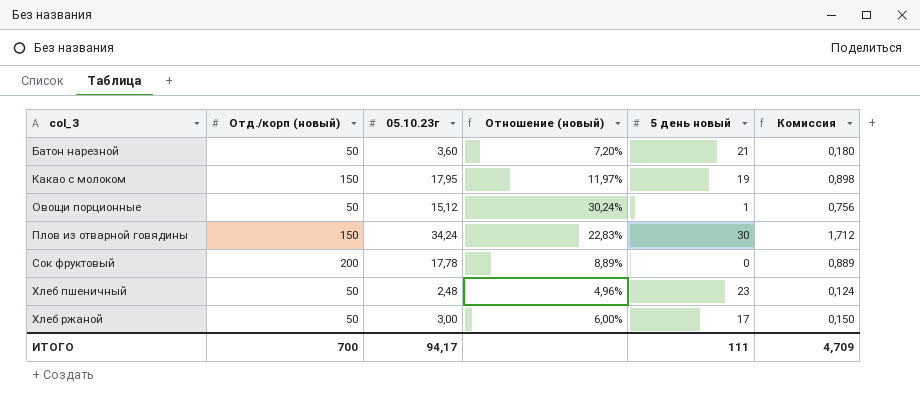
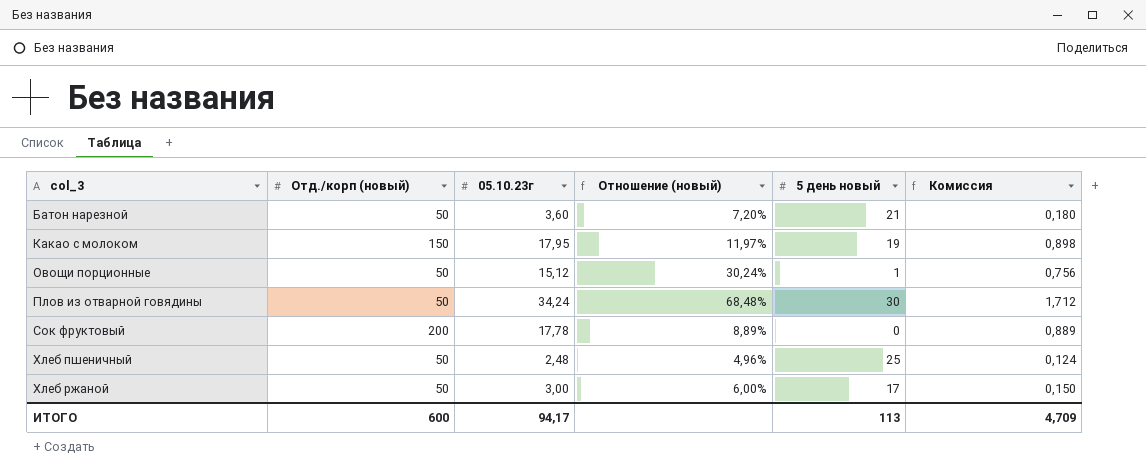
Плов из отварной говядины | Отд./корп (новый): 150 -> 50
Плов из отварной говядины | Отношение (новый): 22,83% -> 68,48%
Хлеб пшеничный | 5 день новый: 23 -> 25
ИТОГО | Отд./корп (новый): 700 -> 600
ИТОГО | 5 день новый: 111 -> 113

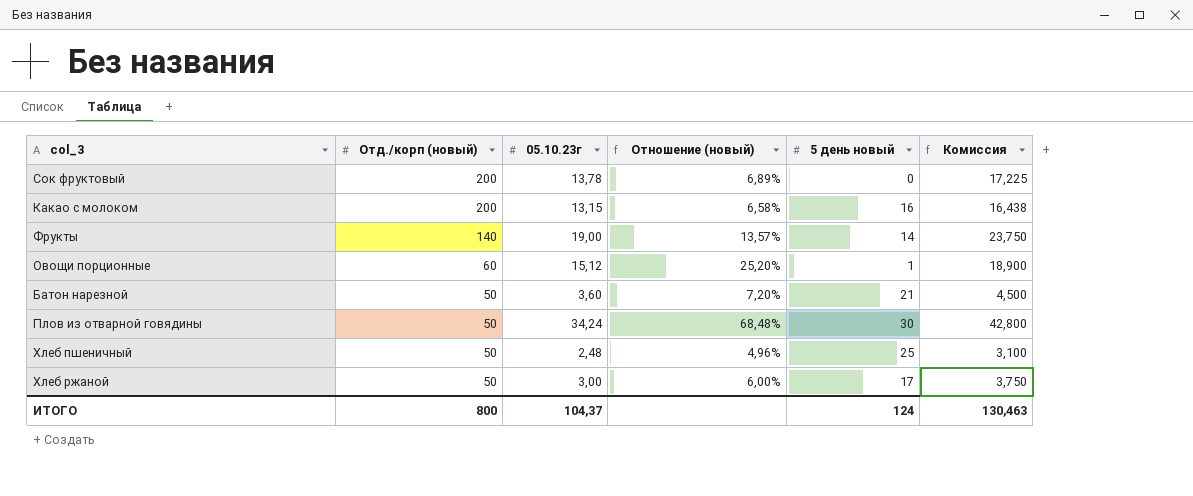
row order: col_3 ascending -> Отд./корп (новый) descending
column Комиссия | formula: [05.10.23г] * 0,05 -> [05.10.23г] * 1,25
Сок фруктовый | 05.10.23г: 17,78 -> 13,78
Сок фруктовый | Отношение (новый): 8,89% -> 6,89%
Какао с молоком | Отд./корп (новый): 150 -> 200
Какао с молоком | 05.10.23г: 17,95 -> 13,15
Какао с молоком | Отношение (новый): 11,97% -> 6,58%
Какао с молоком | 5 день новый: 19 -> 16
row Фрукты: none -> 140 | 19,00 | 13,57% | 14 | 23,750
Овощи порционные | Отд./корп (новый): 50 -> 60
Овощи порционные | Отношение (новый): 30,24% -> 25,20%
ИТОГО | Отд./корп (новый): 600 -> 800
ИТОГО | 05.10.23г: 94,17 -> 104,37
ИТОГО | 5 день новый: 113 -> 124
ИТОГО | Комиссия: 4,709 -> 130,463

